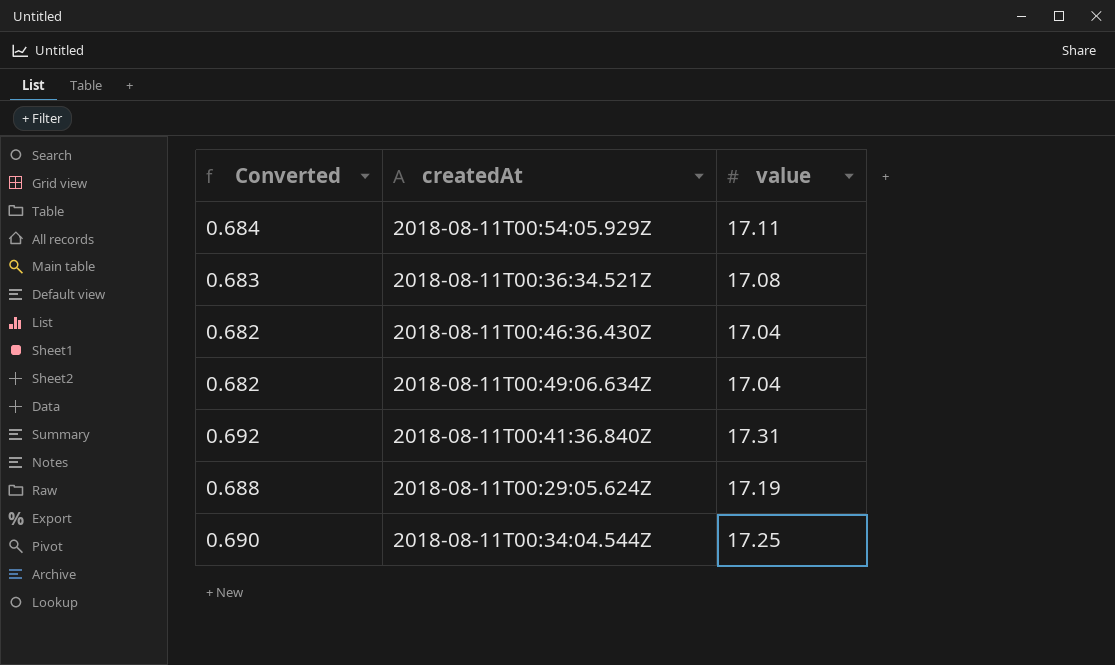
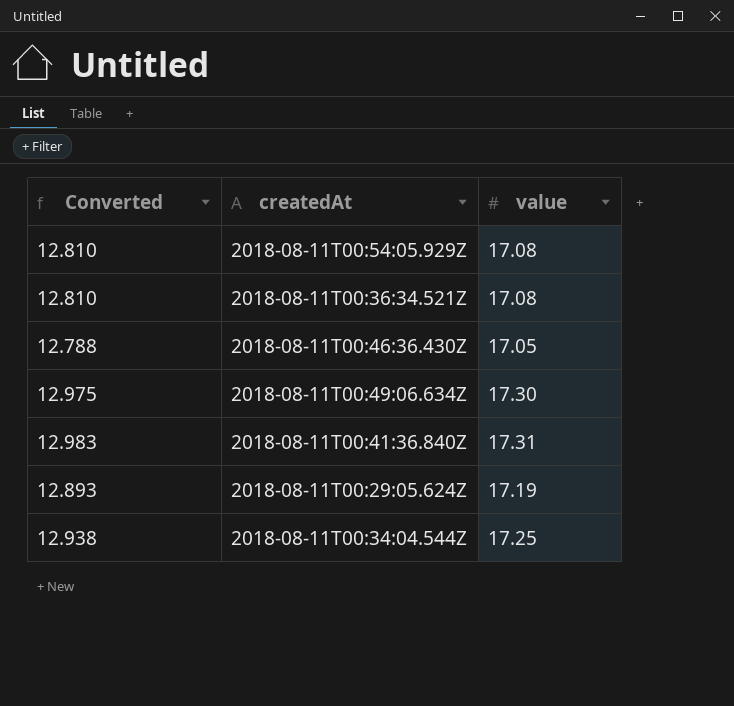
column Converted | formula: [value] * 0.04 -> [value] * 0.75
2018-08-11T00:54:05.929Z | value: 17.11 -> 17.08
2018-08-11T00:46:36.430Z | value: 17.04 -> 17.05
2018-08-11T00:49:06.634Z | value: 17.04 -> 17.30

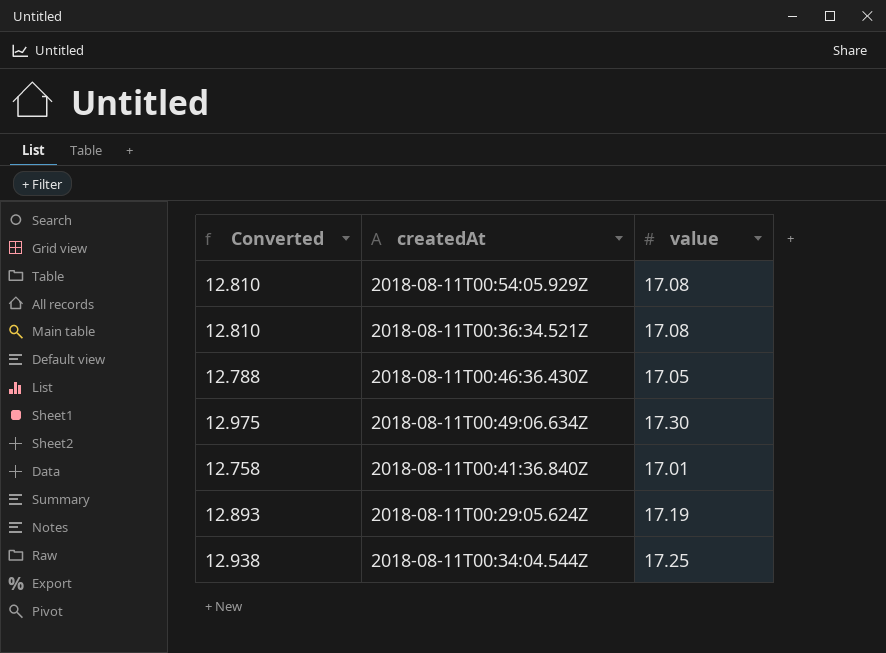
2018-08-11T00:41:36.840Z | Converted: 12.983 -> 12.758
2018-08-11T00:41:36.840Z | value: 17.31 -> 17.01

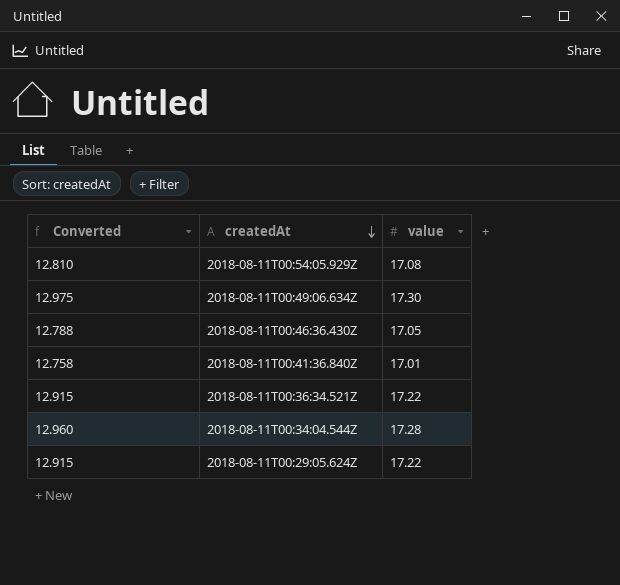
row order: none -> createdAt descending
2018-08-11T00:36:34.521Z | Converted: 12.810 -> 12.915
2018-08-11T00:36:34.521Z | value: 17.08 -> 17.22
2018-08-11T00:34:04.544Z | Converted: 12.938 -> 12.960
2018-08-11T00:34:04.544Z | value: 17.25 -> 17.28
2018-08-11T00:29:05.624Z | Converted: 12.893 -> 12.915
2018-08-11T00:29:05.624Z | value: 17.19 -> 17.22

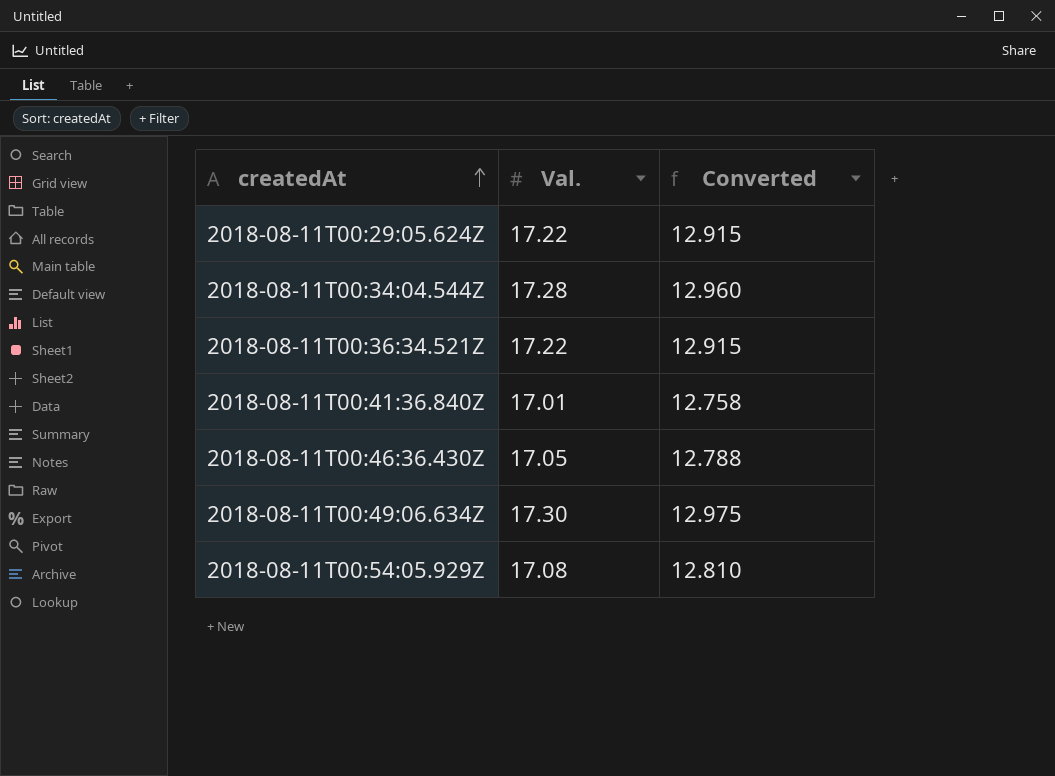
row order: createdAt descending -> createdAt ascending
column name: value -> Val.
column Converted | position: 1 -> 3

